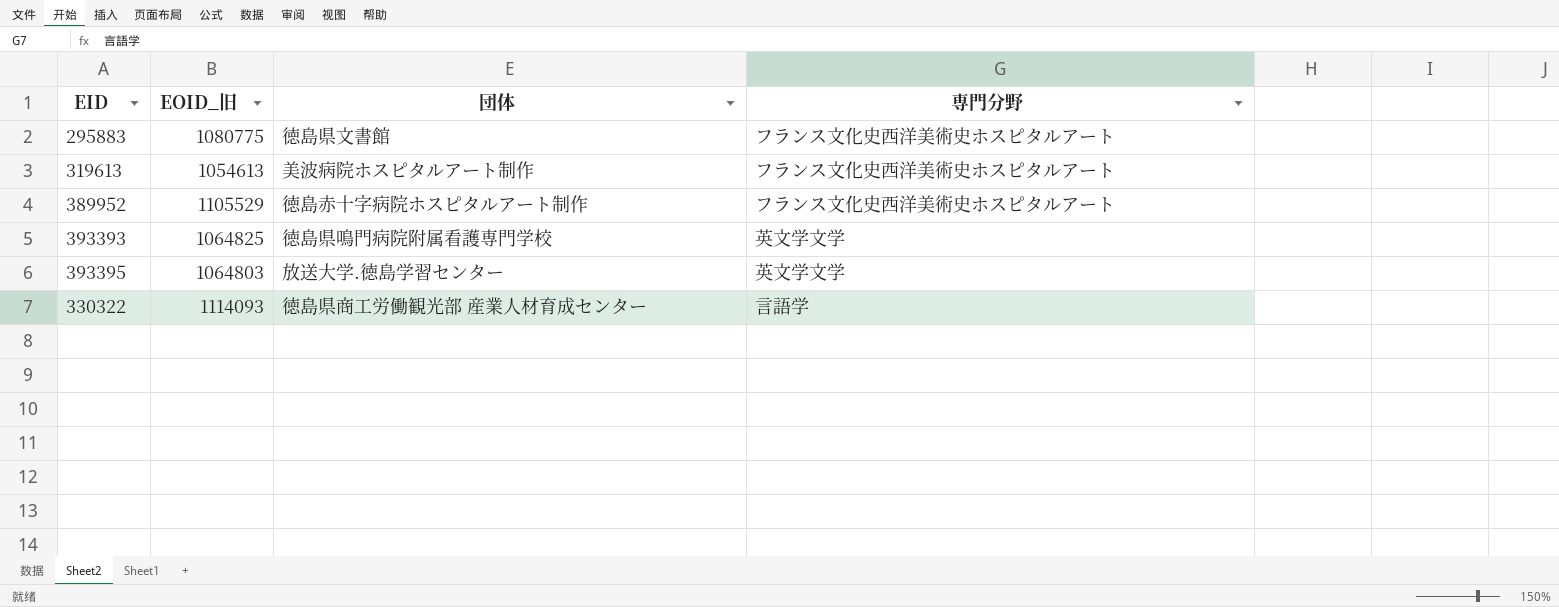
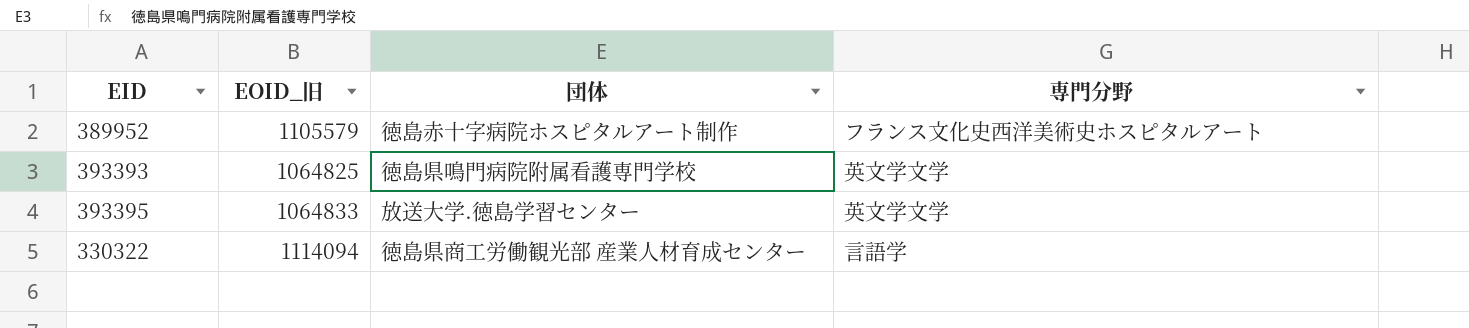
row 295883: 1080775 | 徳島県文書館 | フランス文化史西洋美術史ホスピタルアート -> none
row 319613: 1054613 | 美波病院ホスピタルアート制作 | フランス文化史西洋美術史ホスピタルアート -> none
389952 | EOID_旧: 1105529 -> 1105579
393395 | EOID_旧: 1064803 -> 1064833
330322 | EOID_旧: 1114093 -> 1114094

